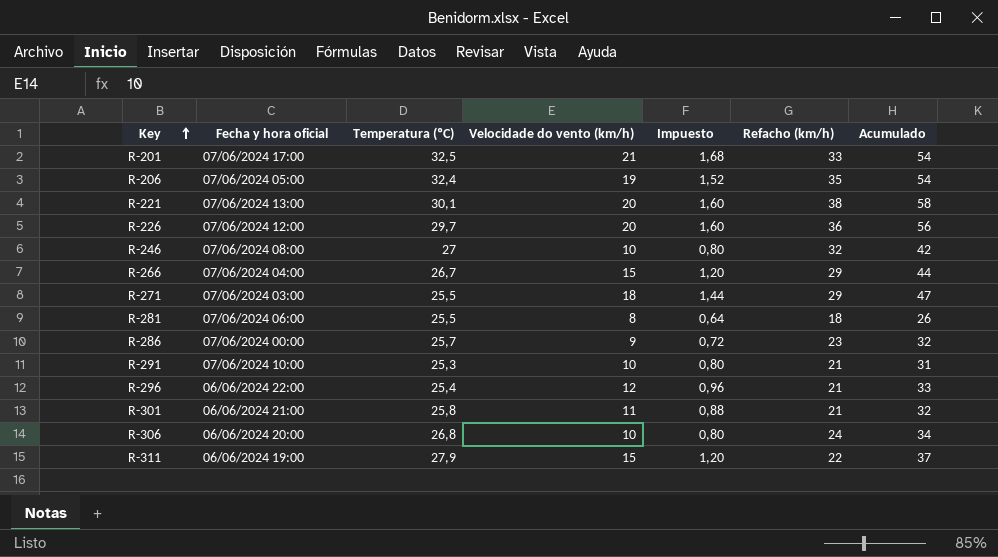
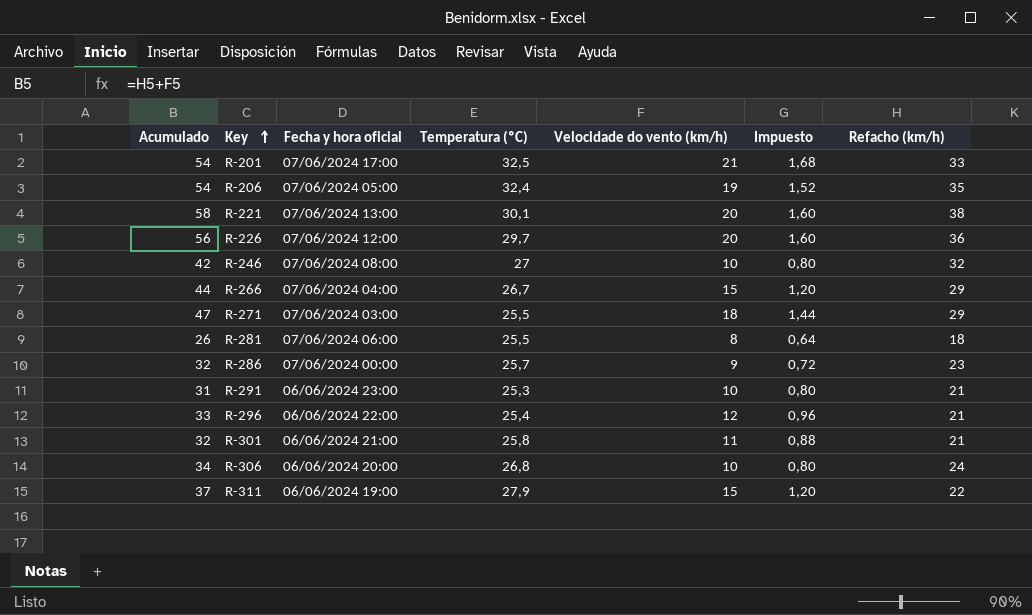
column Acumulado | position: 7 -> 1
R-291 | Fecha y hora oficial: 07/06/2024 10:00 -> 06/06/2024 23:00

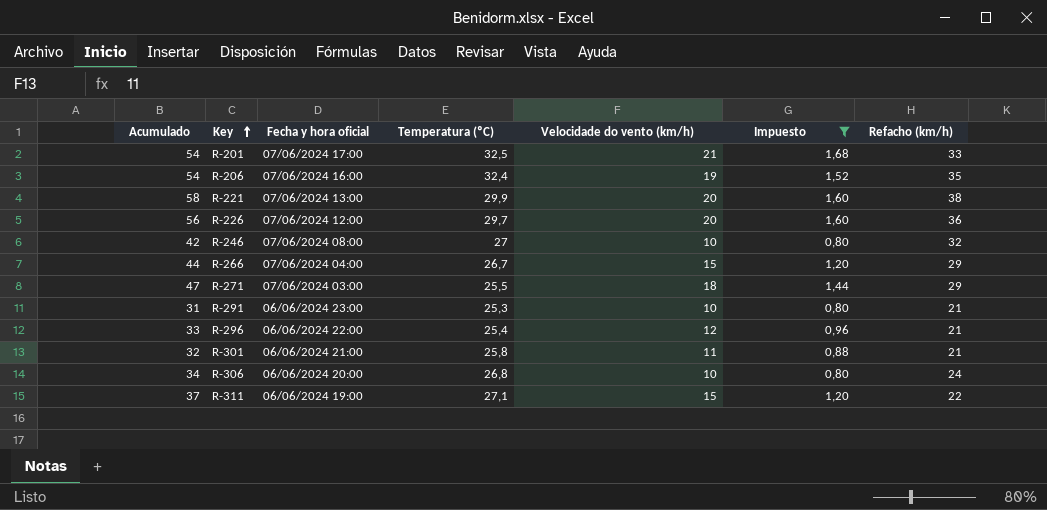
filter: none -> Impuesto >= 0,80
R-206 | Fecha y hora oficial: 07/06/2024 05:00 -> 07/06/2024 16:00
R-221 | Temperatura (ºC): 30,1 -> 29,9
R-311 | Temperatura (ºC): 27,9 -> 27,1

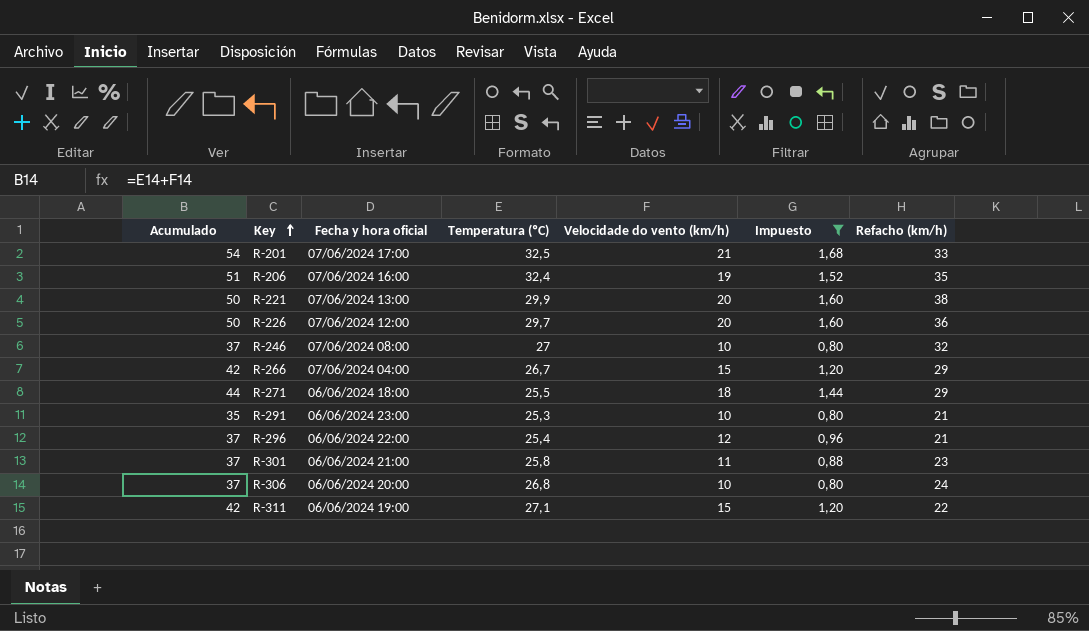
column Acumulado | formula: [Velocidade do vento (km/h)] + [Refacho (km/h)] -> [Temperatura (ºC)] + [Velocidade do vento (km/h)]
R-271 | Fecha y hora oficial: 07/06/2024 03:00 -> 06/06/2024 18:00
R-301 | Refacho (km/h): 21 -> 23

